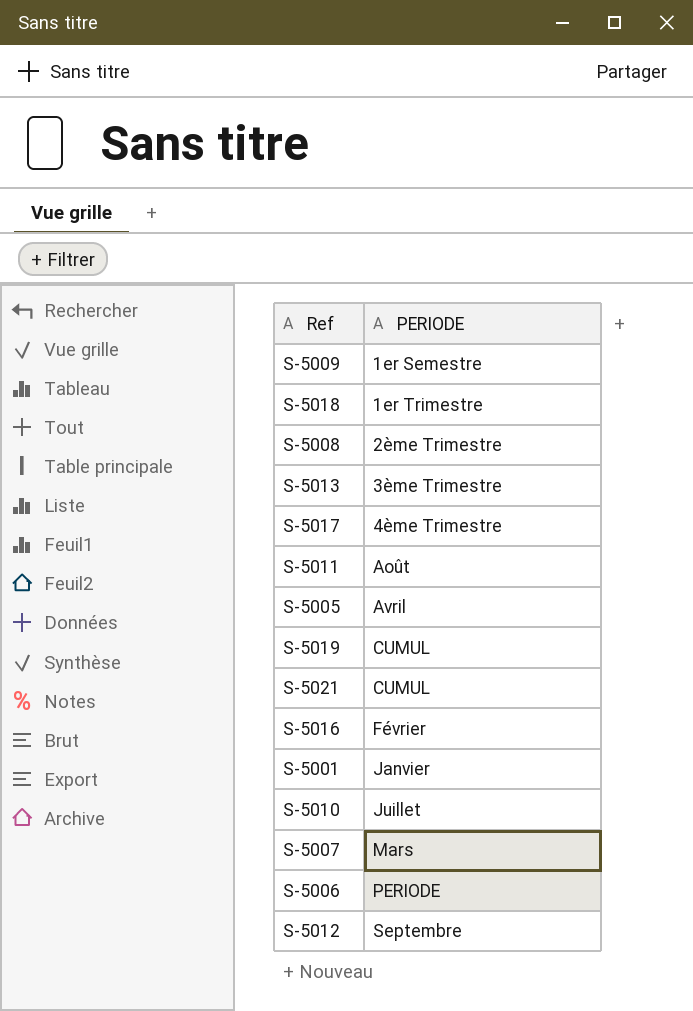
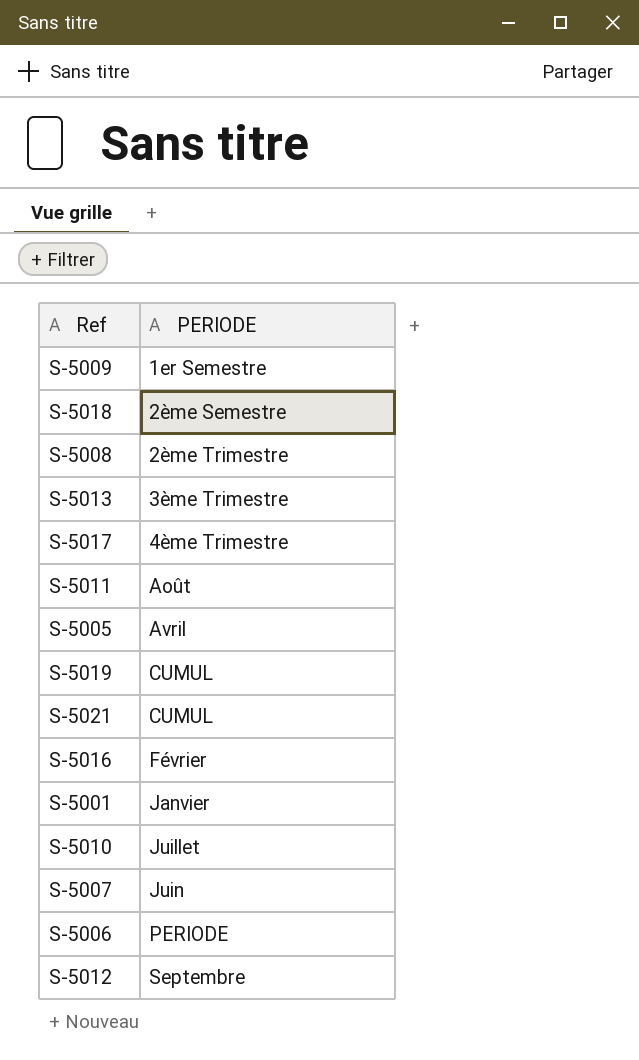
S-5018 | PERIODE: 1er Trimestre -> 2ème Semestre
S-5007 | PERIODE: Mars -> Juin

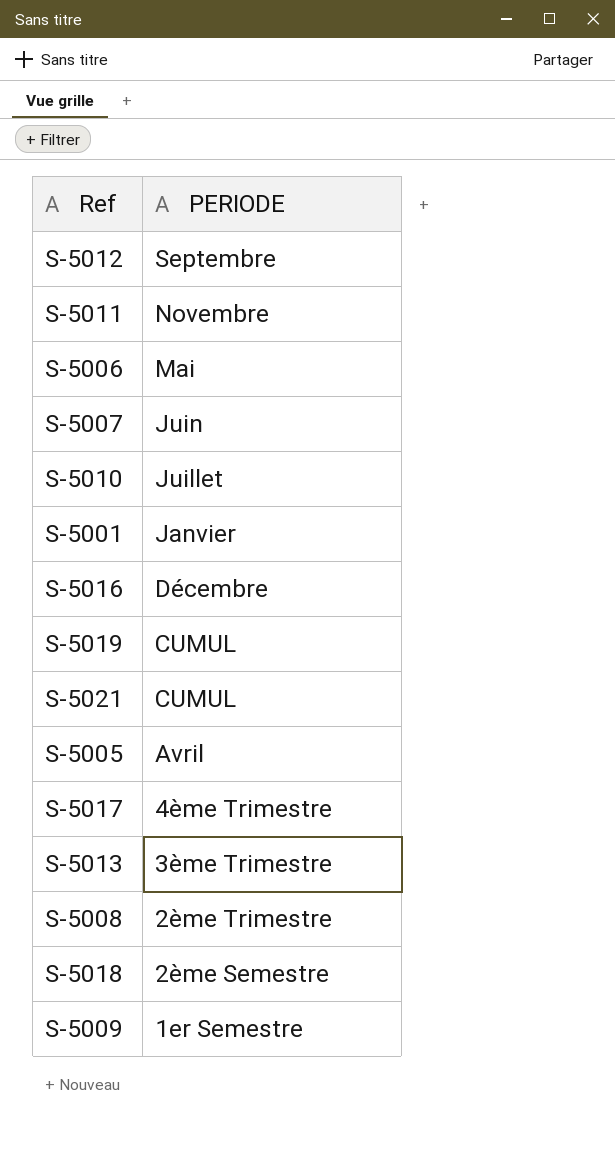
row order: PERIODE ascending -> PERIODE descending
S-5011 | PERIODE: Août -> Novembre
S-5006 | PERIODE: PERIODE -> Mai
S-5016 | PERIODE: Février -> Décembre

